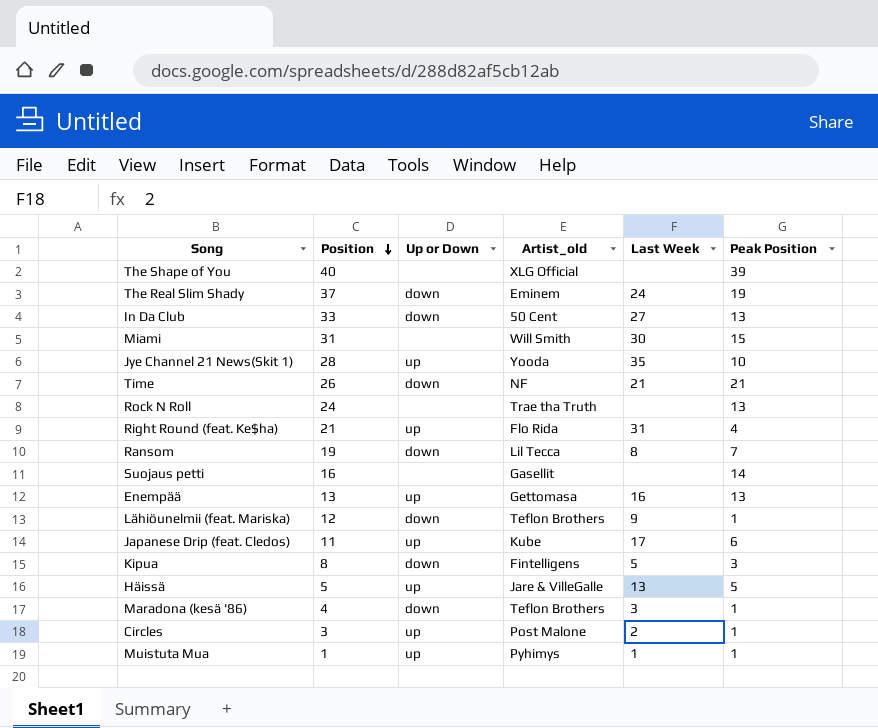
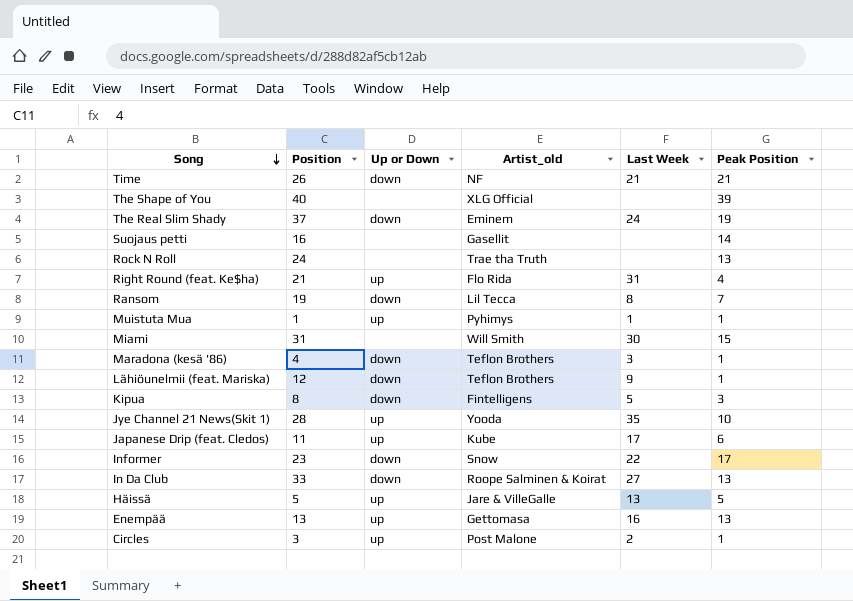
row order: Position descending -> Song descending
row Informer: none -> 23 | down | Snow | 22 | 17
In Da Club | Artist_old: 50 Cent -> Roope Salminen & Koirat

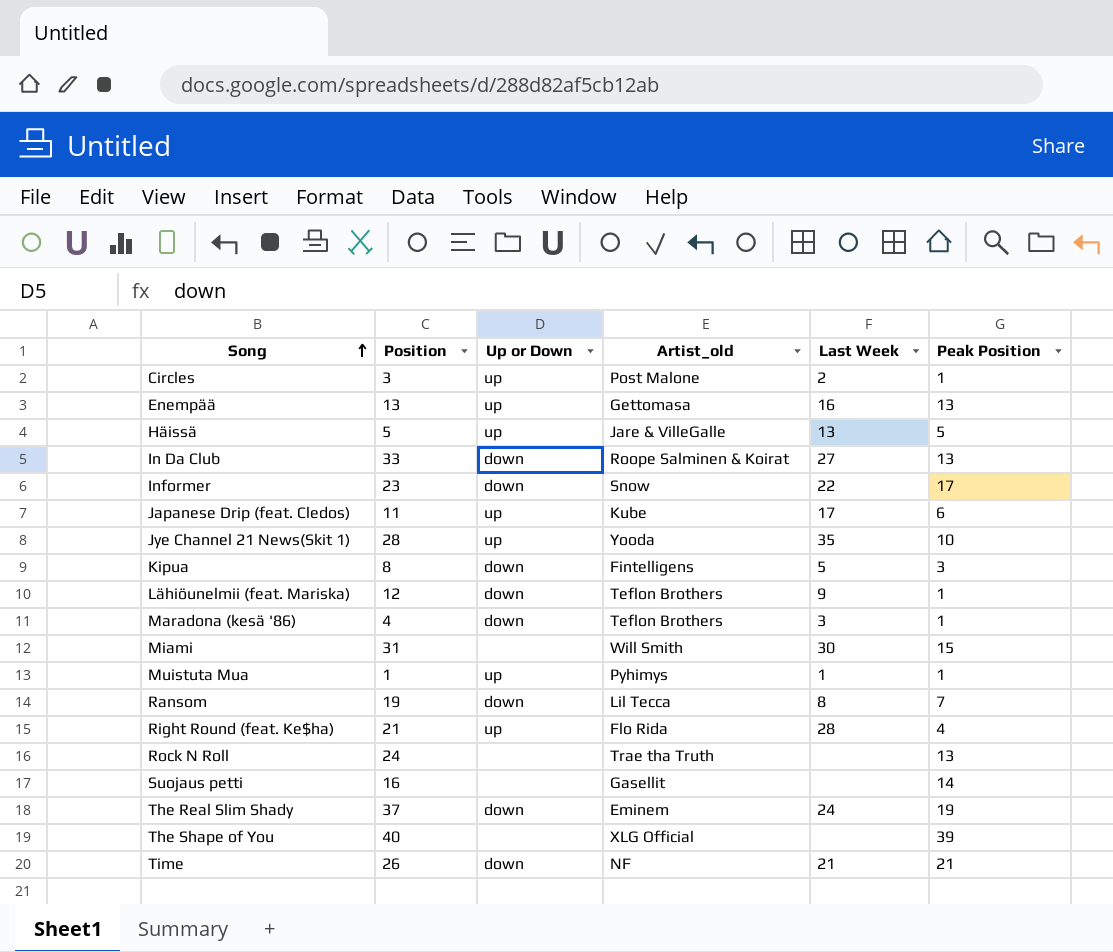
row order: Song descending -> Song ascending
Right Round (feat. Ke$ha) | Last Week: 31 -> 28

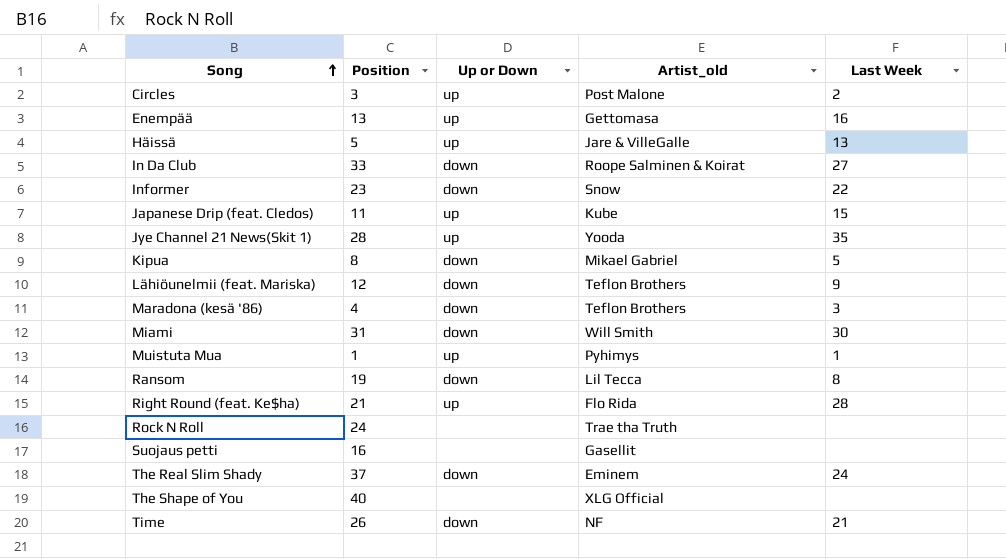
column Peak Position | position: 6 -> none
Japanese Drip (feat. Cledos) | Last Week: 17 -> 15
Kipua | Artist_old: Fintelligens -> Mikael Gabriel
Miami | Up or Down: none -> down

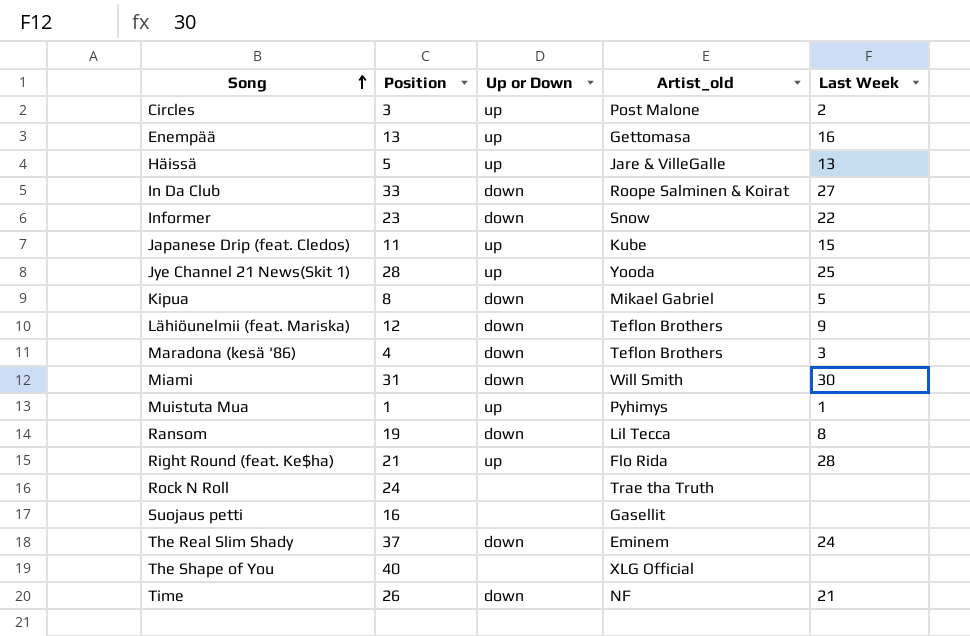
Jye Channel 21 News(Skit 1) | Last Week: 35 -> 25

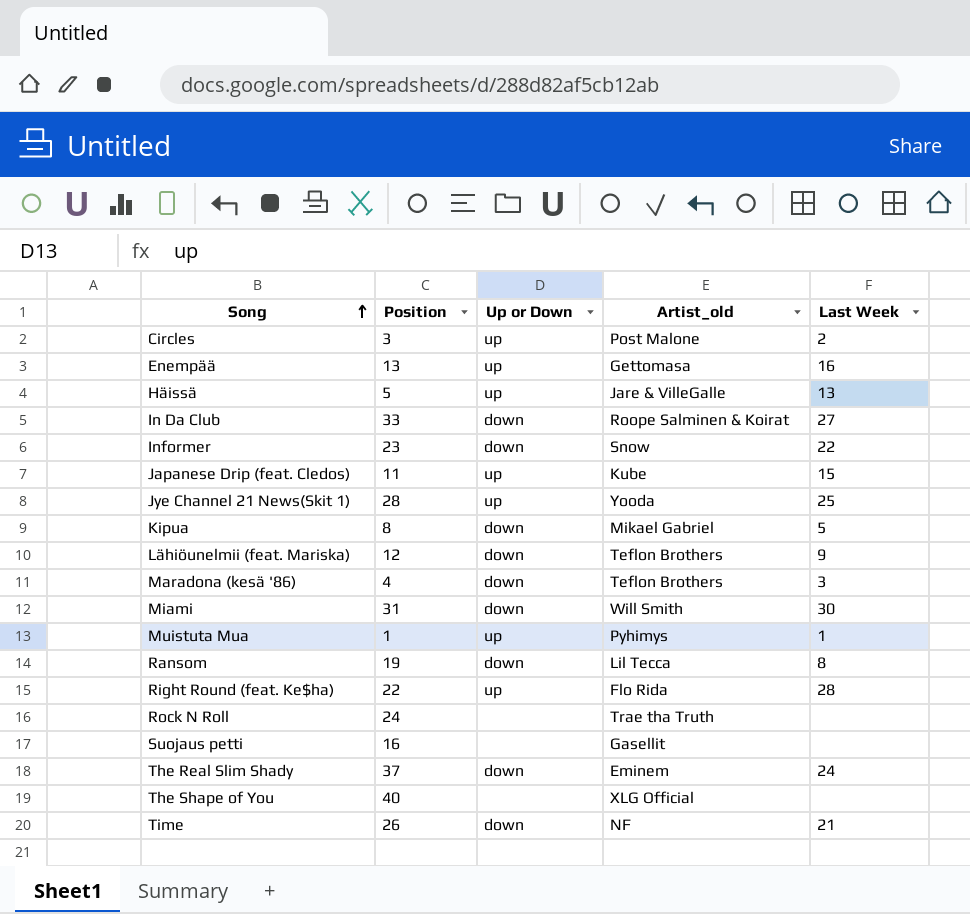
Right Round (feat. Ke$ha) | Position: 21 -> 22

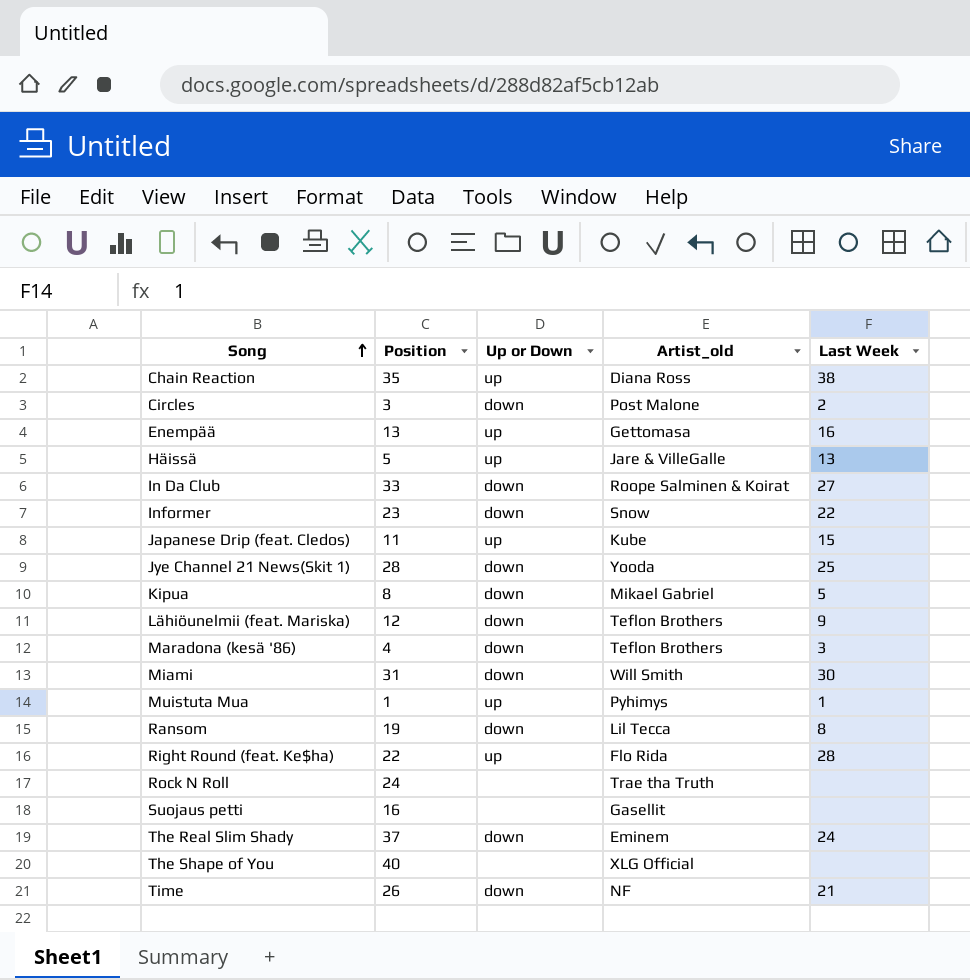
row Chain Reaction: none -> 35 | up | Diana Ross | 38
Circles | Up or Down: up -> down
Jye Channel 21 News(Skit 1) | Up or Down: up -> down

